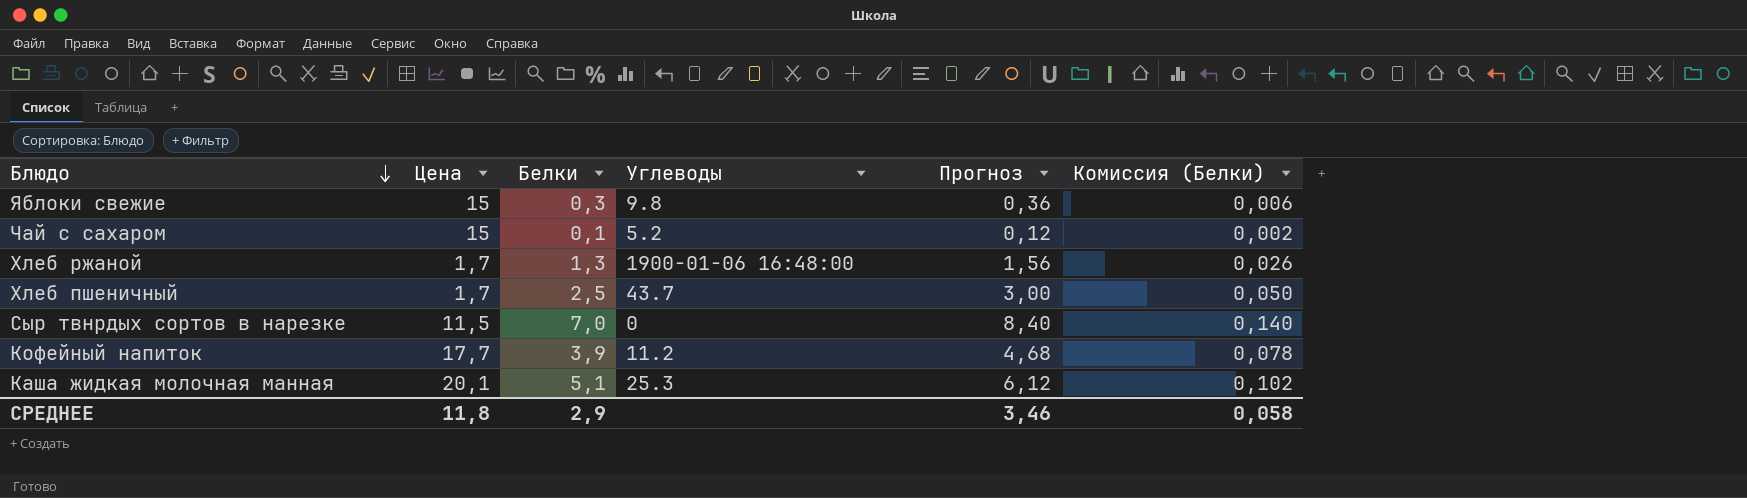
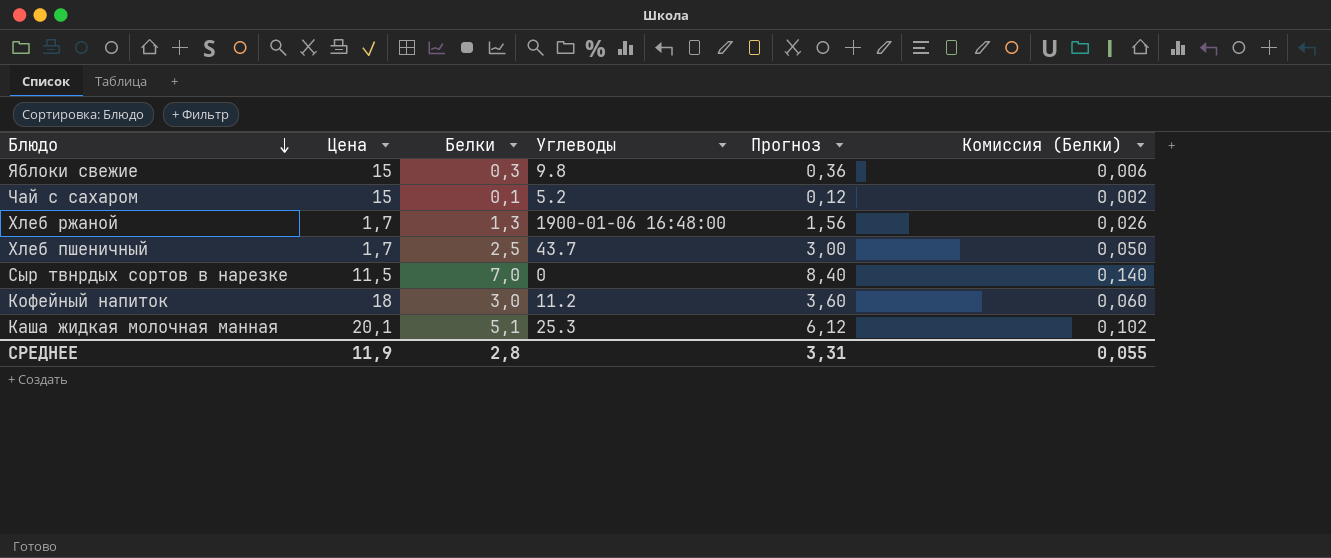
Кофейный напиток | Цена: 17,7 -> 18
Кофейный напиток | Белки: 3,9 -> 3,0
Кофейный напиток | Прогноз: 4,68 -> 3,60
Кофейный напиток | Комиссия (Белки): 0,078 -> 0,060
СРЕДНЕЕ | Цена: 11,8 -> 11,9
СРЕДНЕЕ | Белки: 2,9 -> 2,8
СРЕДНЕЕ | Прогноз: 3,46 -> 3,31
СРЕДНЕЕ | Комиссия (Белки): 0,058 -> 0,055

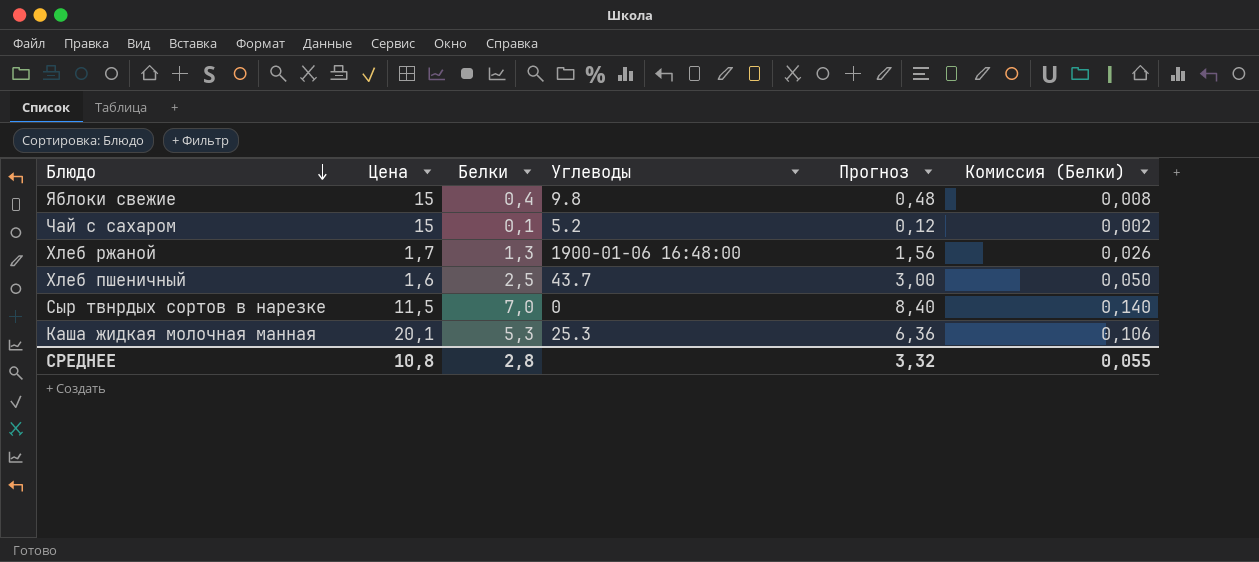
row Кофейный напиток: 18 | 3,0 | 11.2 | 3,60 | 0,060 -> none
Яблоки свежие | Белки: 0,3 -> 0,4
Яблоки свежие | Прогноз: 0,36 -> 0,48
Яблоки свежие | Комиссия (Белки): 0,006 -> 0,008
Хлеб пшеничный | Цена: 1,7 -> 1,6
Каша жидкая молочная манная | Белки: 5,1 -> 5,3
Каша жидкая молочная манная | Прогноз: 6,12 -> 6,36
Каша жидкая молочная манная | Комиссия (Белки): 0,102 -> 0,106
СРЕДНЕЕ | Цена: 11,9 -> 10,8
СРЕДНЕЕ | Прогноз: 3,31 -> 3,32

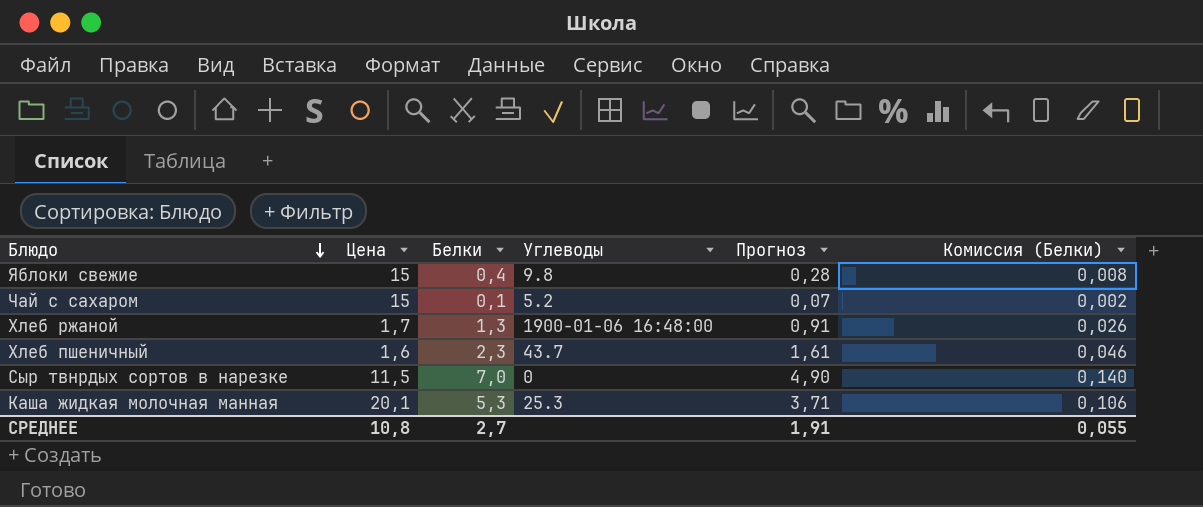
column Прогноз | formula: [Белки] * 1,2 -> [Белки] * 0,7
Хлеб пшеничный | Белки: 2,5 -> 2,3
Хлеб пшеничный | Комиссия (Белки): 0,050 -> 0,046
СРЕДНЕЕ | Белки: 2,8 -> 2,7
СРЕДНЕЕ | Прогноз: 3,32 -> 1,91

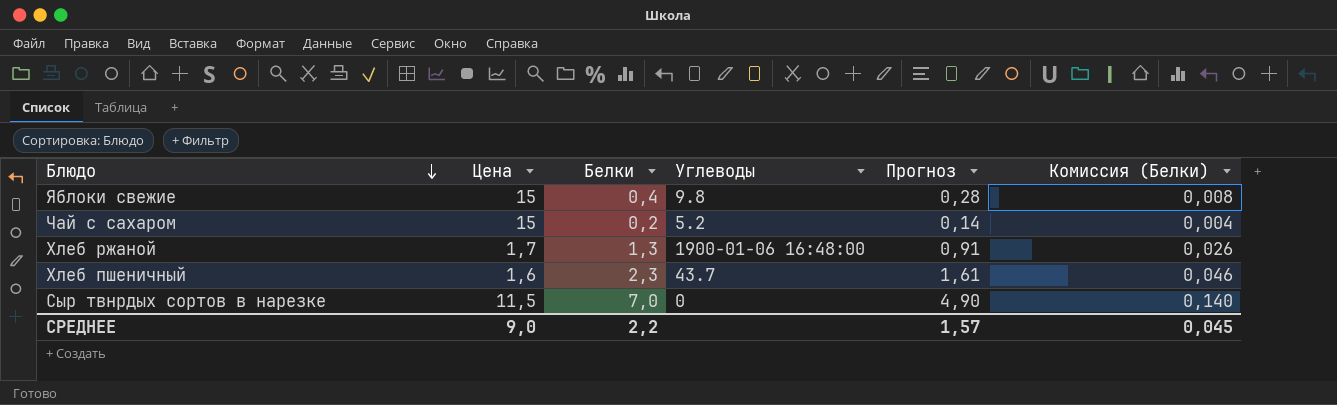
row Каша жидкая молочная манная: 20,1 | 5,3 | 25.3 | 3,71 | 0,106 -> none
Чай с сахаром | Белки: 0,1 -> 0,2
Чай с сахаром | Прогноз: 0,07 -> 0,14
Чай с сахаром | Комиссия (Белки): 0,002 -> 0,004
СРЕДНЕЕ | Цена: 10,8 -> 9,0
СРЕДНЕЕ | Белки: 2,7 -> 2,2
СРЕДНЕЕ | Прогноз: 1,91 -> 1,57
СРЕДНЕЕ | Комиссия (Белки): 0,055 -> 0,045

